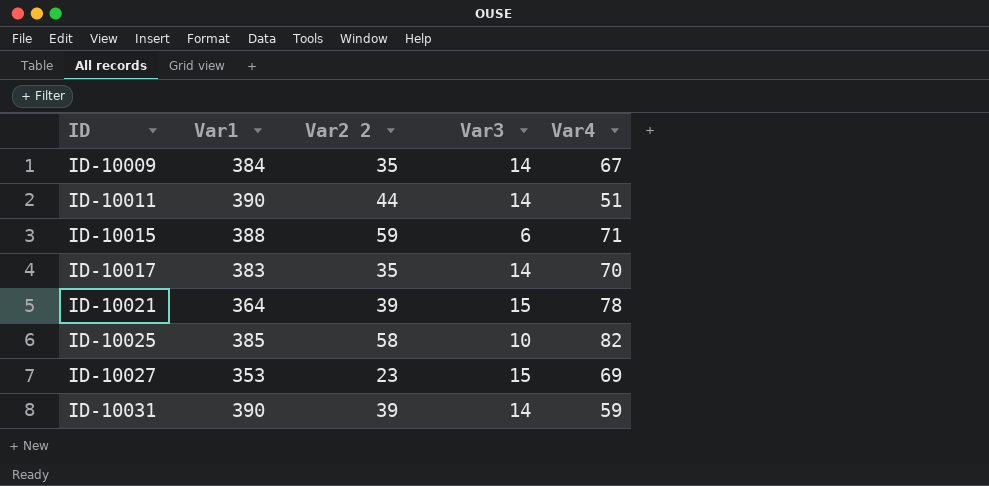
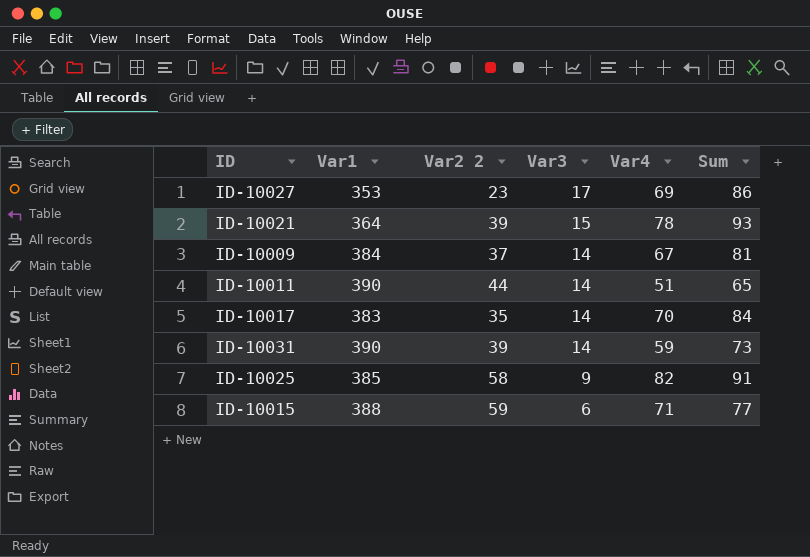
row order: ID ascending -> Var3 descending
column Sum | formula: none -> [Var3] + [Var4]
ID-10027 | Var3: 15 -> 17
ID-10009 | Var2 2: 35 -> 37
ID-10025 | Var3: 10 -> 9

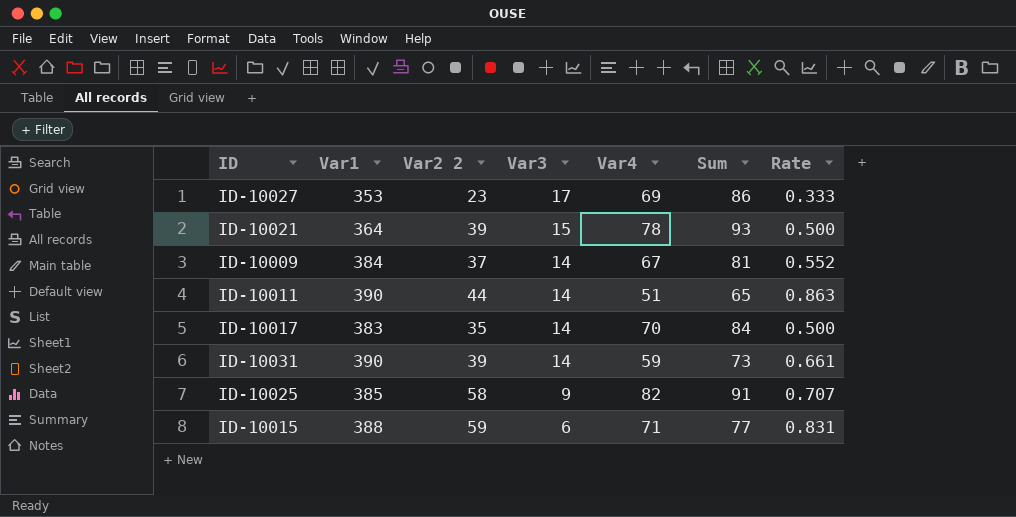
column Rate | formula: none -> [Var2 2] / [Var4]

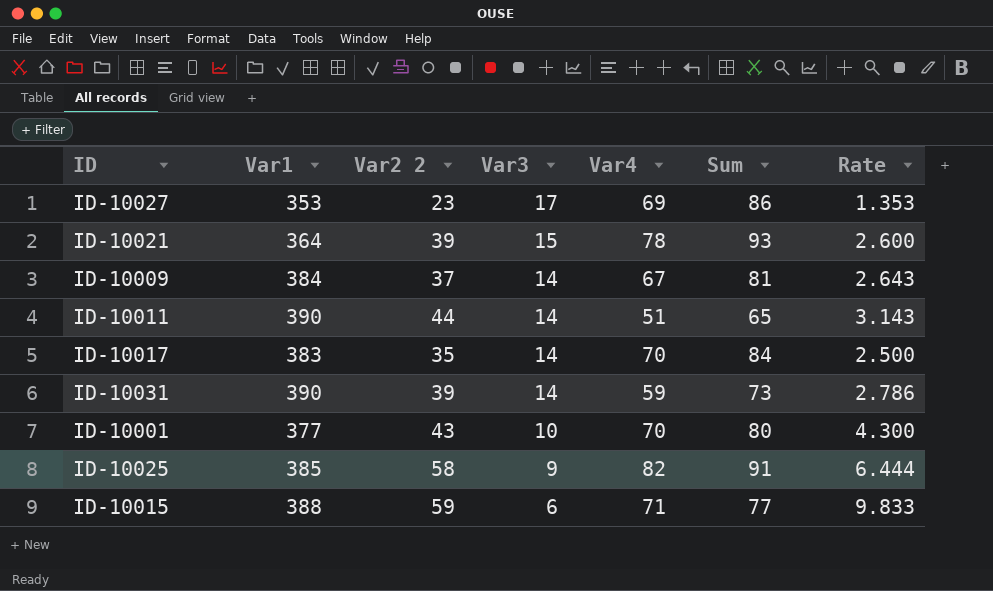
column Rate | formula: [Var2 2] / [Var4] -> [Var2 2] / [Var3]
row ID-10001: none -> 377 | 43 | 10 | 70 | 80 | 4.300

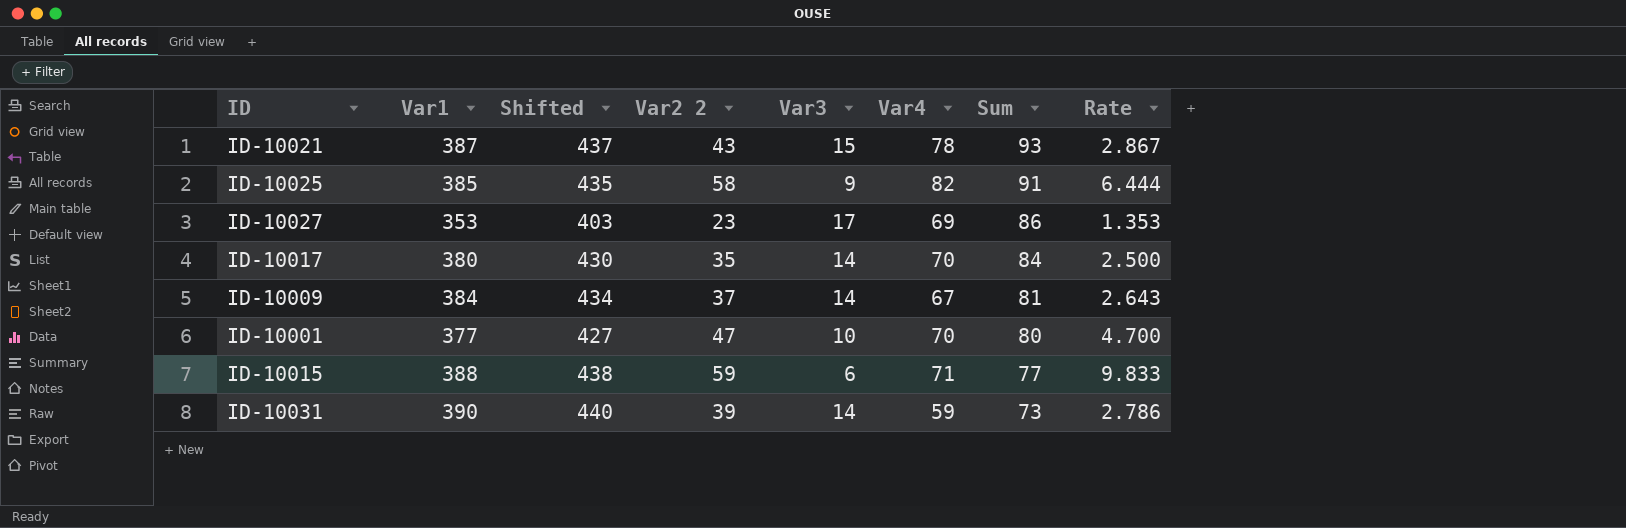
row order: Var3 descending -> Sum descending
column Shifted | formula: none -> [Var1] + 50
row ID-10011: 390 | 44 | 14 | 51 | 65 | 3.143 -> none
ID-10021 | Var1: 364 -> 387
ID-10021 | Var2 2: 39 -> 43
ID-10021 | Rate: 2.600 -> 2.867
ID-10017 | Var1: 383 -> 380
ID-10001 | Var2 2: 43 -> 47
ID-10001 | Rate: 4.300 -> 4.700

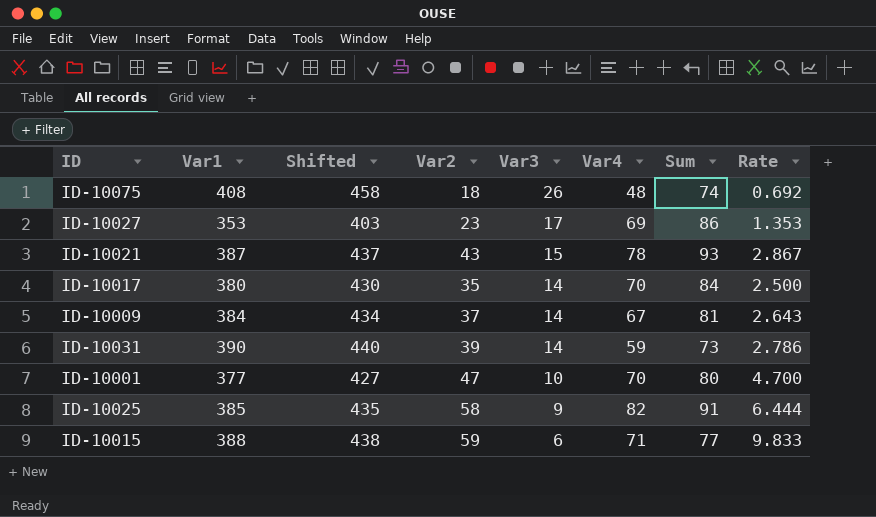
row order: Sum descending -> Var3 descending
column name: Var2 2 -> Var2
row ID-10075: none -> 408 | 458 | 18 | 26 | 48 | 74 | 0.692

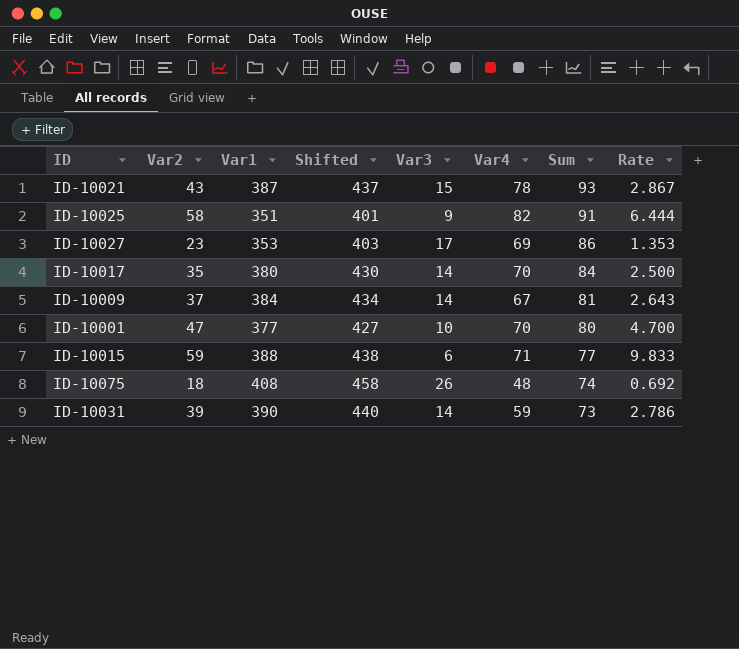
row order: Var3 descending -> Sum descending
column Var2 | position: 4 -> 2
ID-10025 | Var1: 385 -> 351
ID-10025 | Shifted: 435 -> 401

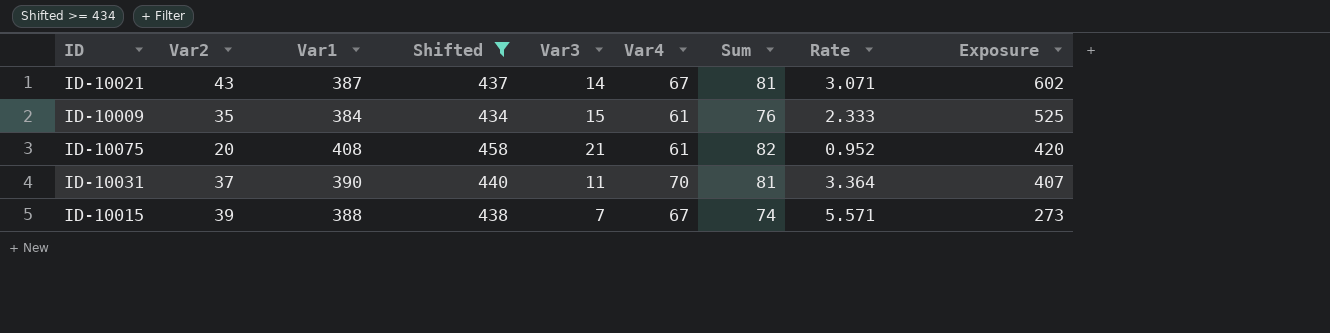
filter: none -> Shifted >= 434
row order: Sum descending -> Exposure descending
column Exposure | formula: none -> [Var2] * [Var3]
ID-10021 | Var3: 15 -> 14
ID-10021 | Var4: 78 -> 67
ID-10021 | Sum: 93 -> 81
ID-10021 | Rate: 2.867 -> 3.071
ID-10009 | Var2: 37 -> 35
ID-10009 | Var3: 14 -> 15
ID-10009 | Var4: 67 -> 61
ID-10009 | Sum: 81 -> 76
ID-10009 | Rate: 2.643 -> 2.333
ID-10075 | Var2: 18 -> 20
ID-10075 | Var3: 26 -> 21
ID-10075 | Var4: 48 -> 61
ID-10075 | Sum: 74 -> 82
ID-10075 | Rate: 0.692 -> 0.952
ID-10031 | Var2: 39 -> 37
ID-10031 | Var3: 14 -> 11
ID-10031 | Var4: 59 -> 70
ID-10031 | Sum: 73 -> 81
ID-10031 | Rate: 2.786 -> 3.364
ID-10015 | Var2: 59 -> 39
ID-10015 | Var3: 6 -> 7
ID-10015 | Var4: 71 -> 67
ID-10015 | Sum: 77 -> 74
ID-10015 | Rate: 9.833 -> 5.571

